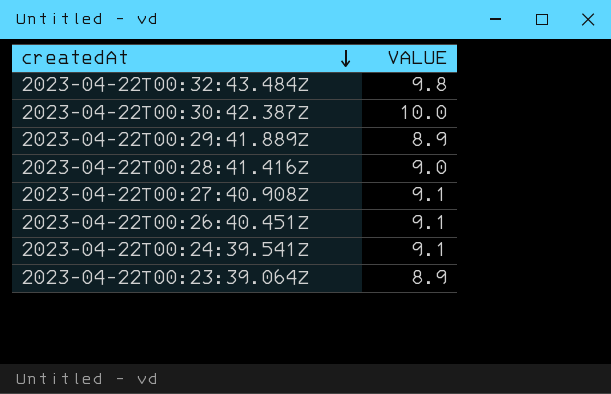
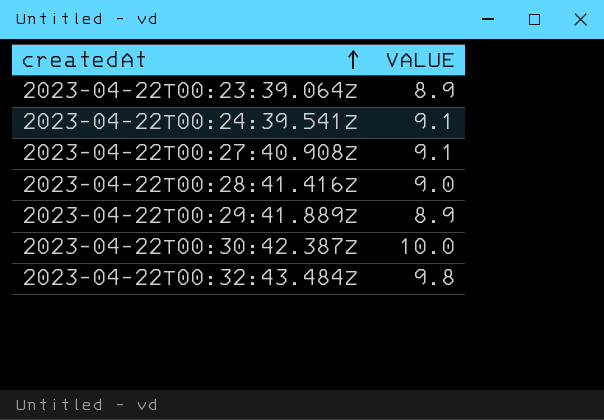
row order: createdAt descending -> createdAt ascending
row 2023-04-22T00:26:40.451Z: 9.1 -> none

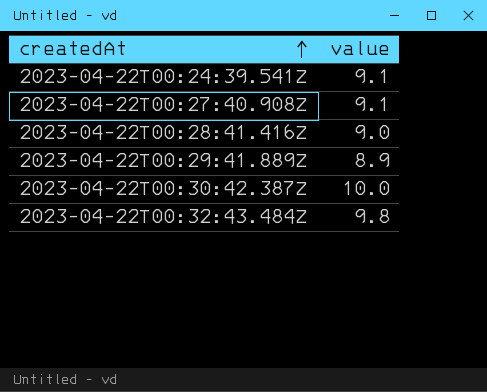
column name: VALUE -> value
row 2023-04-22T00:23:39.064Z: 8.9 -> none

